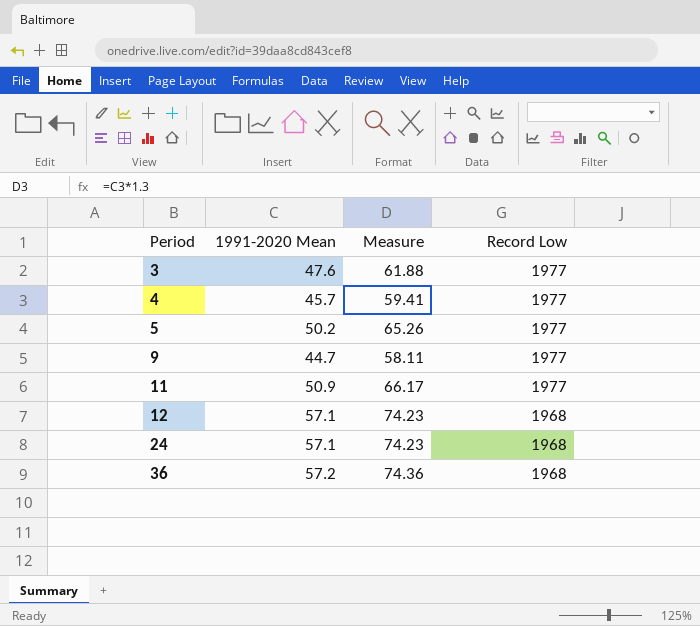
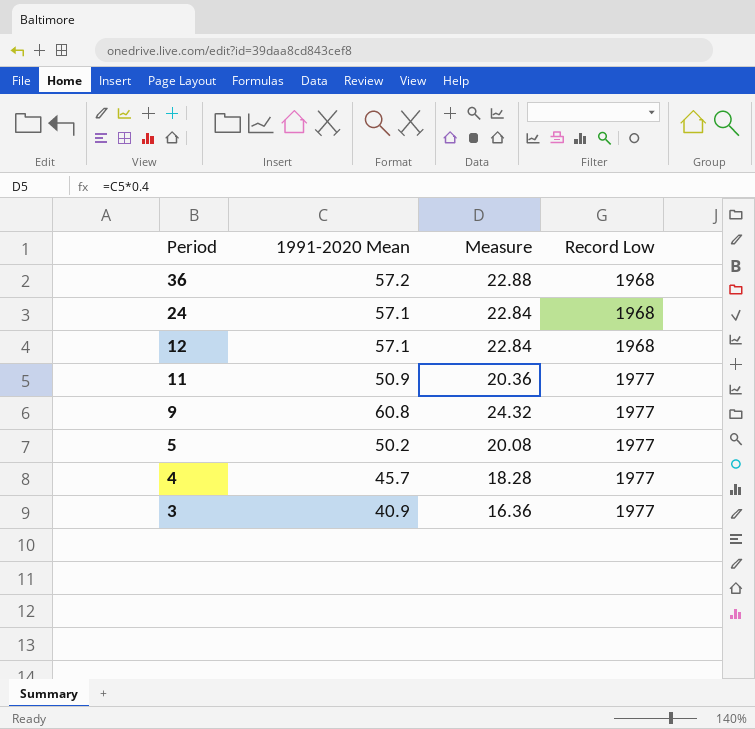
row order: Period ascending -> Period descending
column Measure | formula: [1991-2020 Mean] * 1.3 -> [1991-2020 Mean] * 0.4
9 | 1991-2020 Mean: 44.7 -> 60.8
3 | 1991-2020 Mean: 47.6 -> 40.9

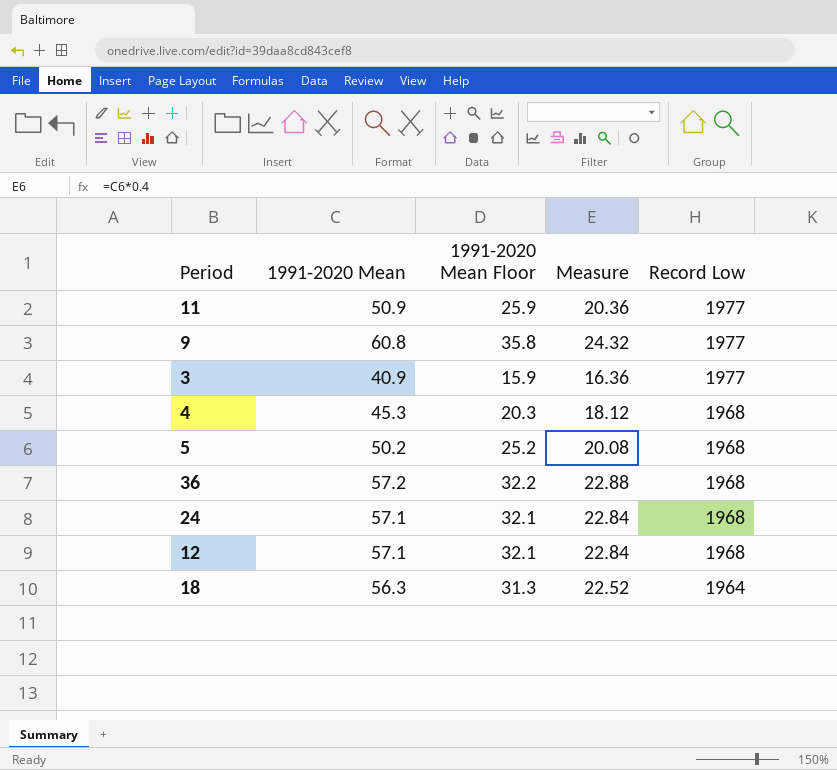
row order: Period descending -> Record Low descending
column 1991-2020 Mean Floor | formula: none -> [1991-2020 Mean] - 25
4 | 1991-2020 Mean: 45.7 -> 45.3
4 | Measure: 18.28 -> 18.12
4 | Record Low: 1977 -> 1968
5 | Record Low: 1977 -> 1968
row 18: none -> 56.3 | 31.3 | 22.52 | 1964

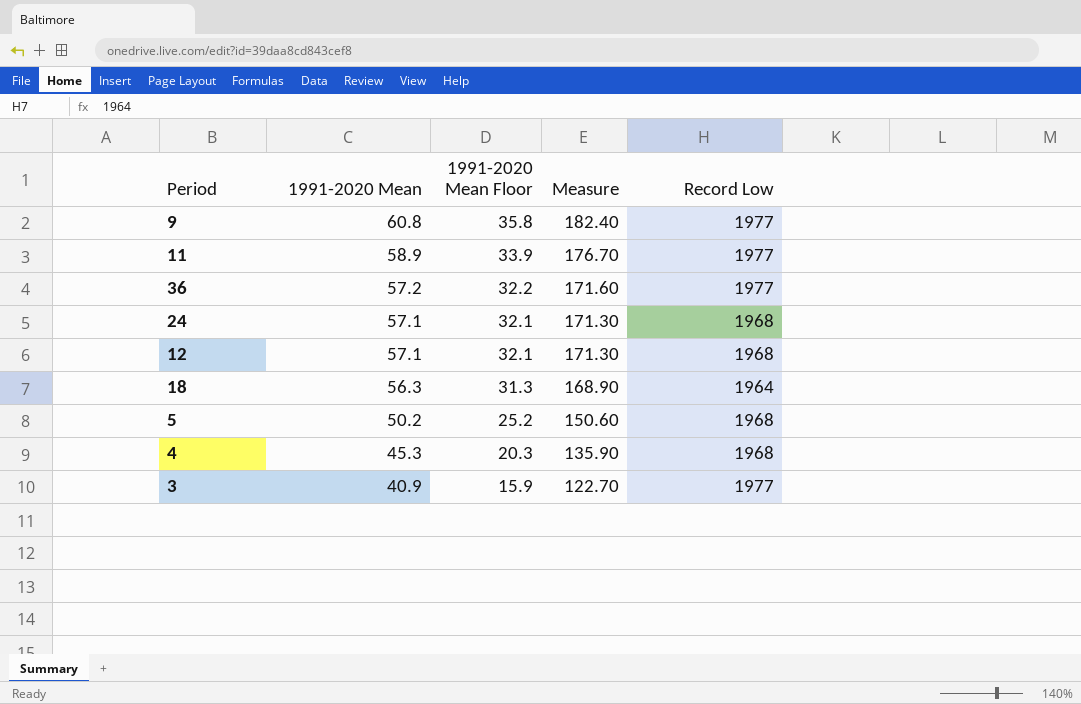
row order: Record Low descending -> 1991-2020 Mean descending
column Measure | formula: [1991-2020 Mean] * 0.4 -> [1991-2020 Mean] * 3
11 | 1991-2020 Mean: 50.9 -> 58.9
11 | 1991-2020 Mean Floor: 25.9 -> 33.9
36 | Record Low: 1968 -> 1977

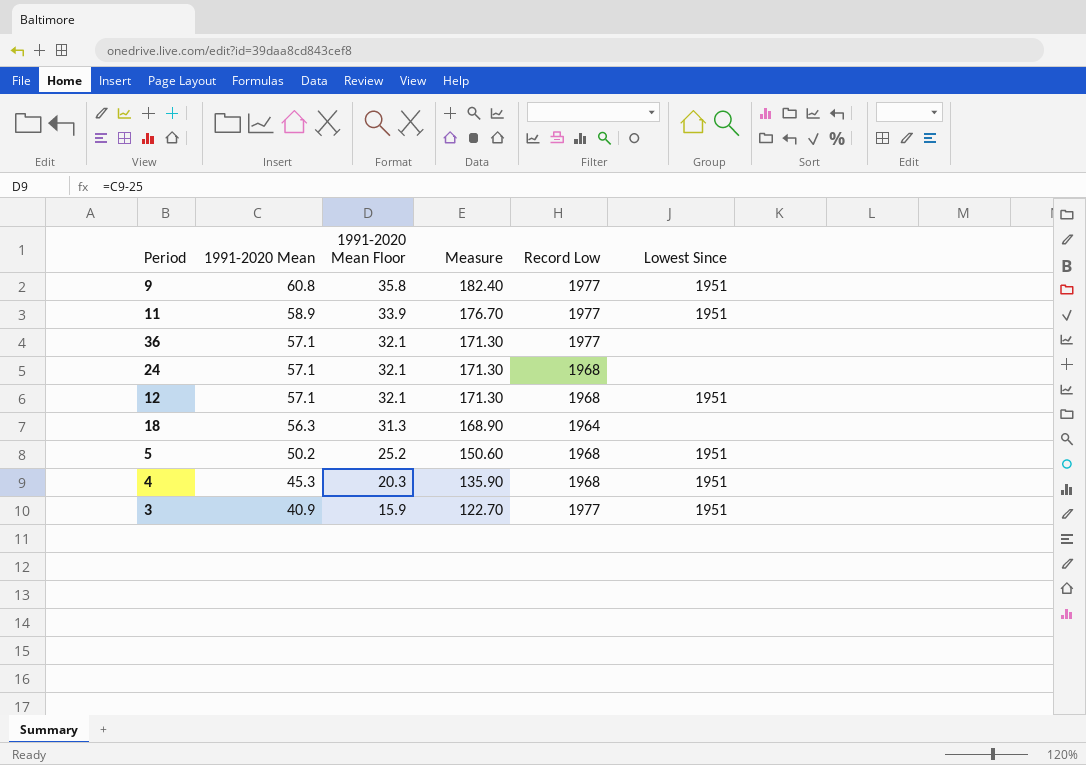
column Lowest Since | position: none -> 6
36 | 1991-2020 Mean: 57.2 -> 57.1
36 | 1991-2020 Mean Floor: 32.2 -> 32.1
36 | Measure: 171.60 -> 171.30

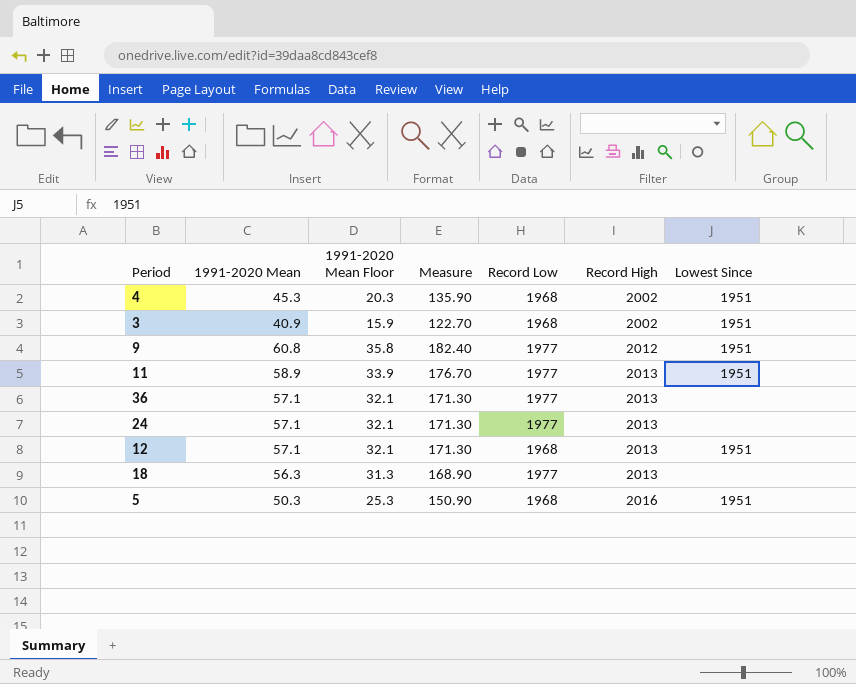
row order: 1991-2020 Mean descending -> Record High ascending
column Record High | position: none -> 6
3 | Record Low: 1977 -> 1968
24 | Record Low: 1968 -> 1977
18 | Record Low: 1964 -> 1977
5 | 1991-2020 Mean: 50.2 -> 50.3
5 | 1991-2020 Mean Floor: 25.2 -> 25.3
5 | Measure: 150.60 -> 150.90

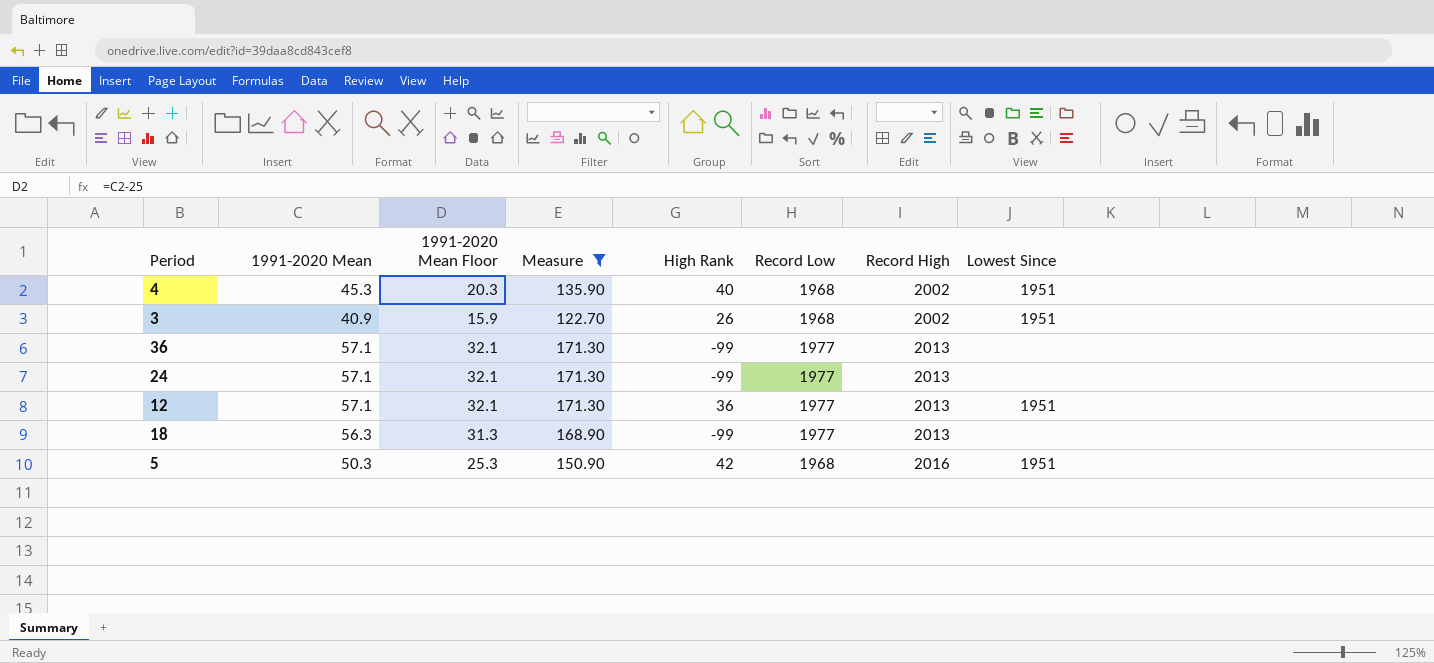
filter: none -> Measure <= 171.30
column High Rank | position: none -> 5
12 | Record Low: 1968 -> 1977

